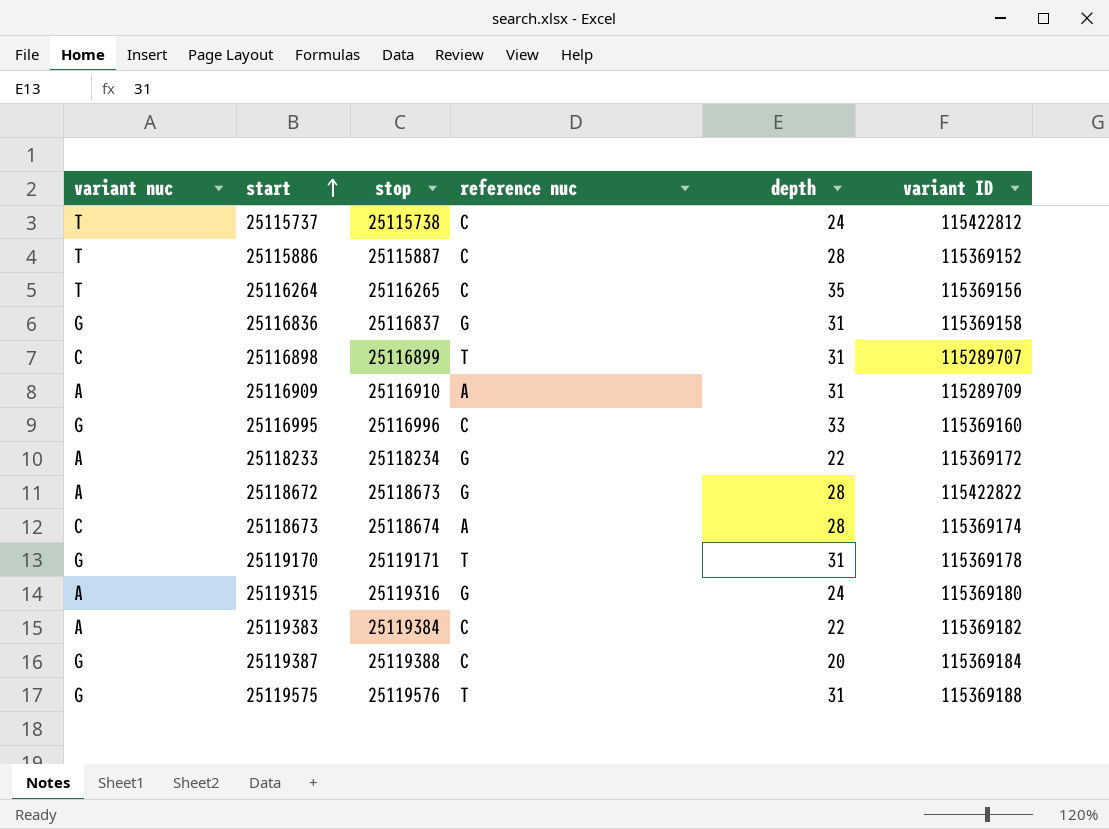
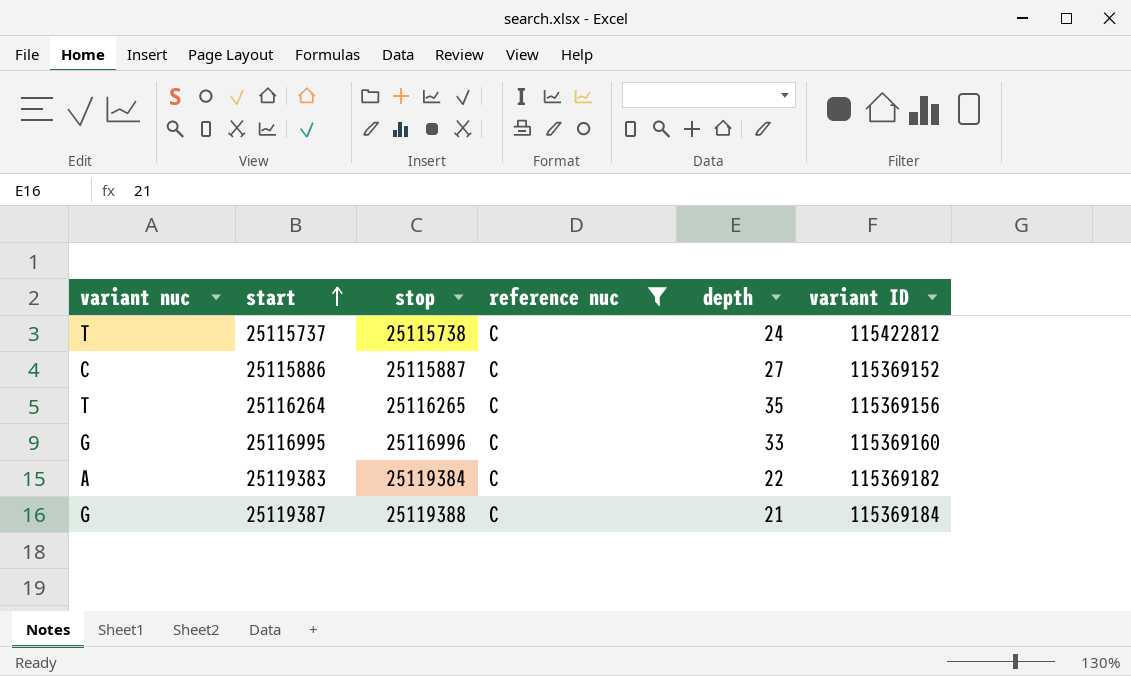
filter: none -> reference nuc = C
25115886 | variant nuc: T -> C
25115886 | depth: 28 -> 27
25119387 | depth: 20 -> 21

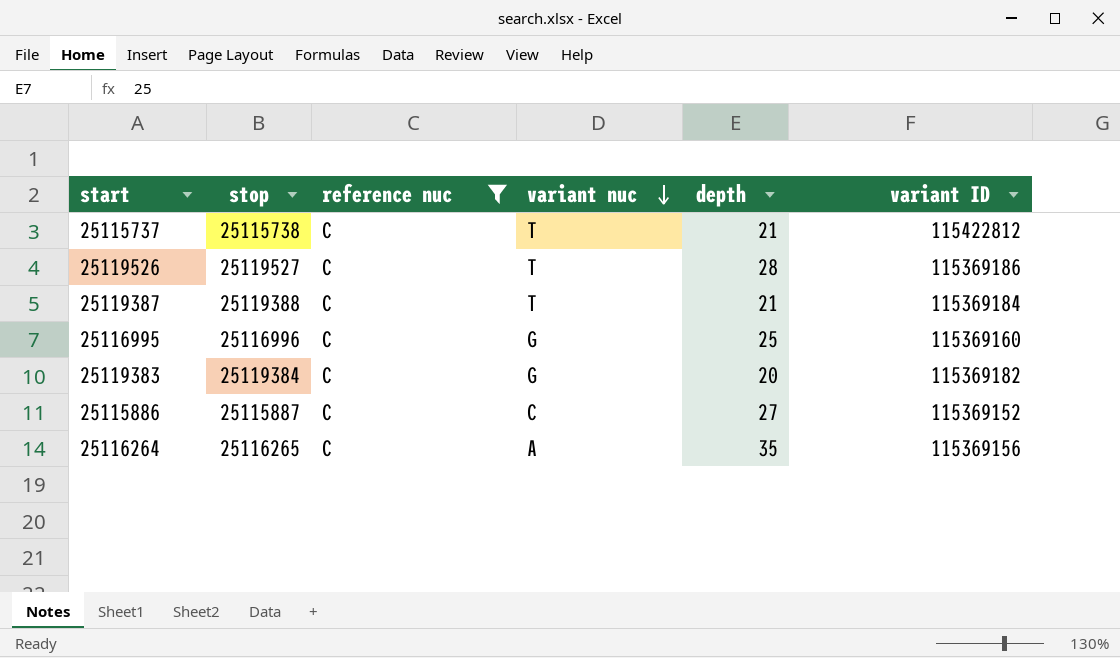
row order: start ascending -> variant nuc descending
column variant nuc | position: 1 -> 4
25115737 | depth: 24 -> 21
row 25119526: none -> 25119527 | C | T | 28 | 115369186
25119387 | variant nuc: G -> T
25116995 | depth: 33 -> 25
25119383 | variant nuc: A -> G
25119383 | depth: 22 -> 20
25116264 | variant nuc: T -> A

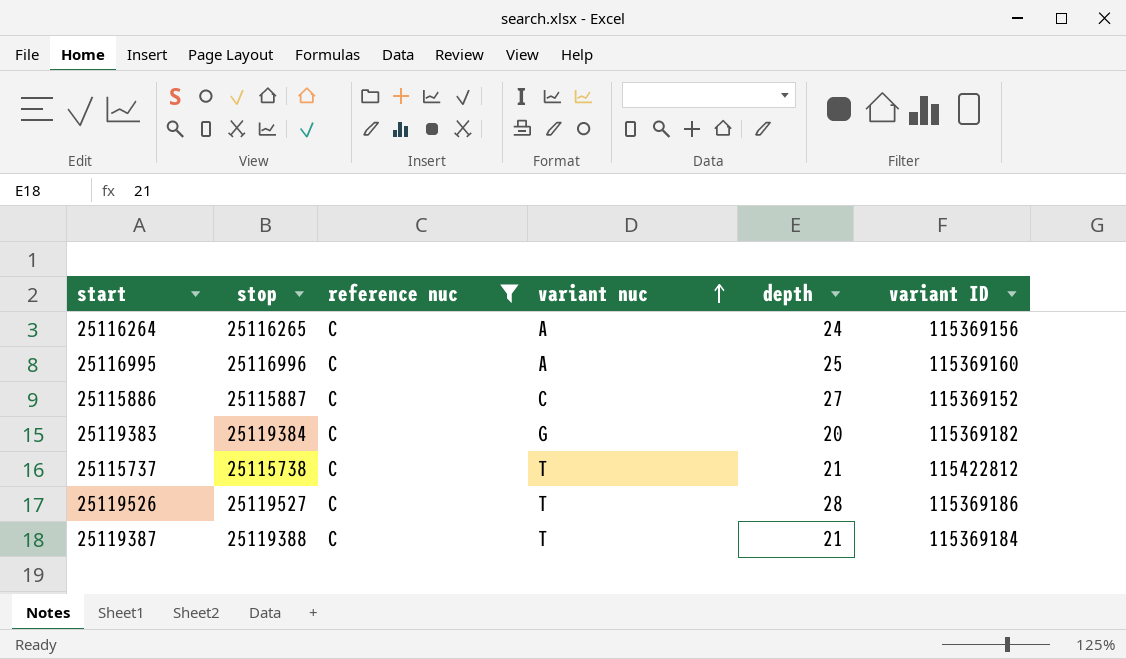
row order: variant nuc descending -> variant nuc ascending
25116264 | depth: 35 -> 24
25116995 | variant nuc: G -> A

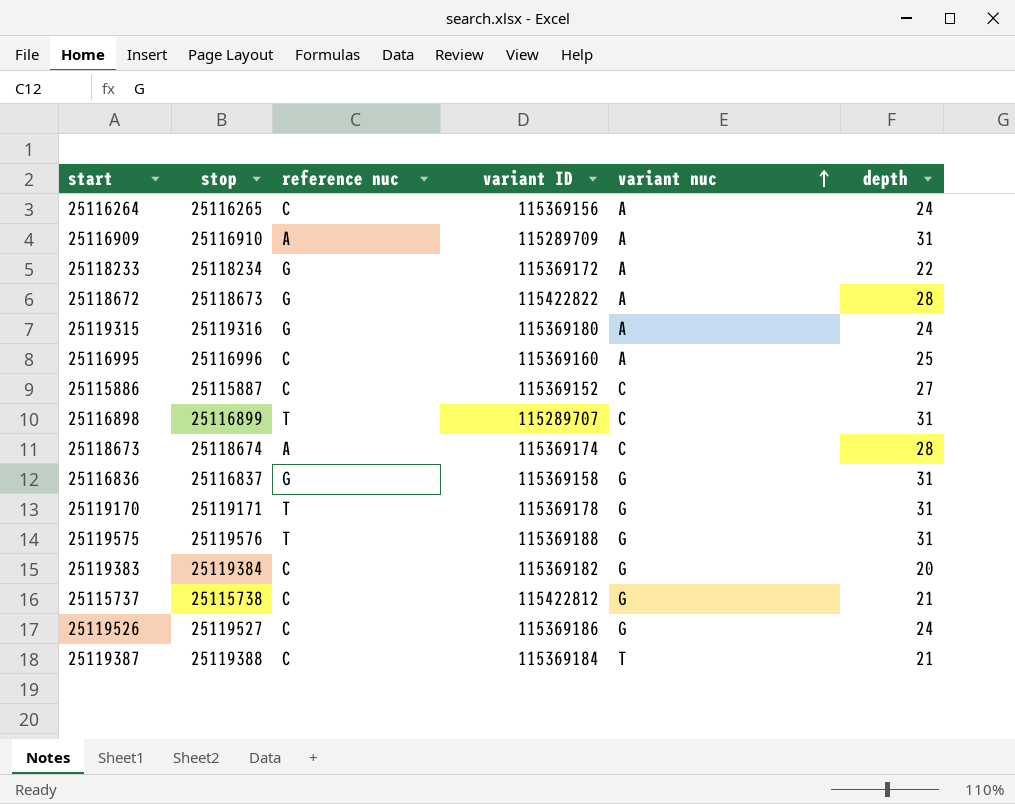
filter: reference nuc = C -> none
column variant ID | position: 6 -> 4
25115737 | variant nuc: T -> G
25119526 | variant nuc: T -> G
25119526 | depth: 28 -> 24

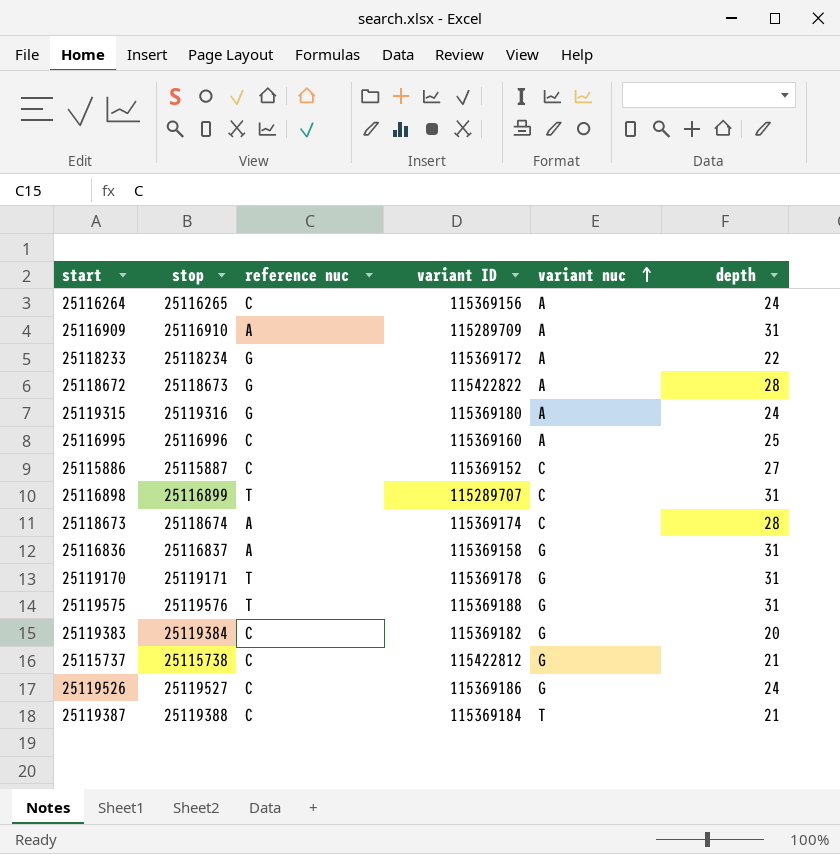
25116836 | reference nuc: G -> A

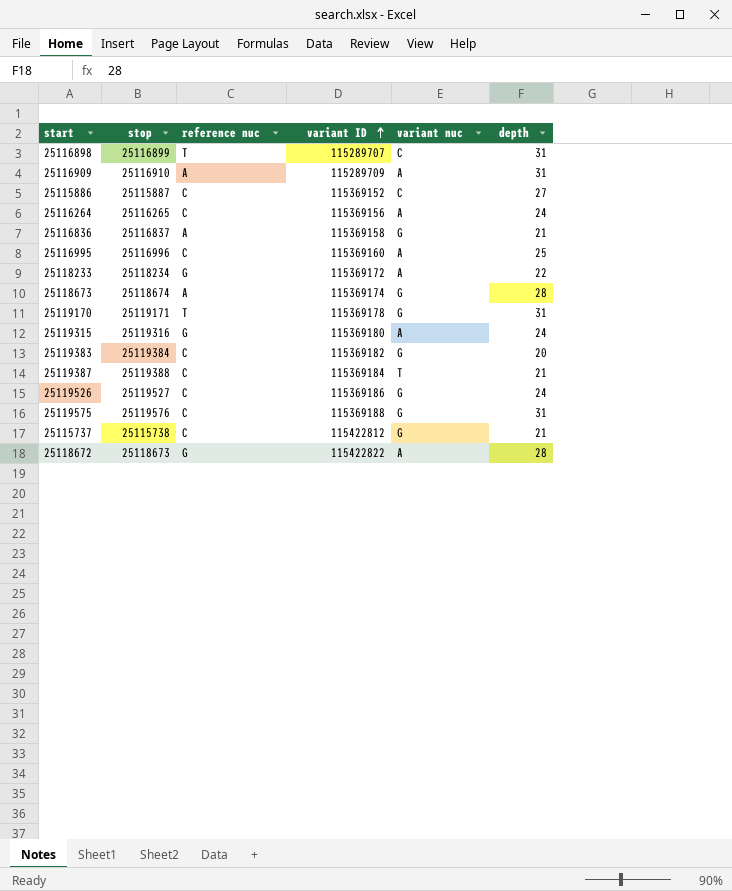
row order: variant nuc ascending -> variant ID ascending
25116836 | depth: 31 -> 21
25118673 | variant nuc: C -> G
25119575 | reference nuc: T -> C

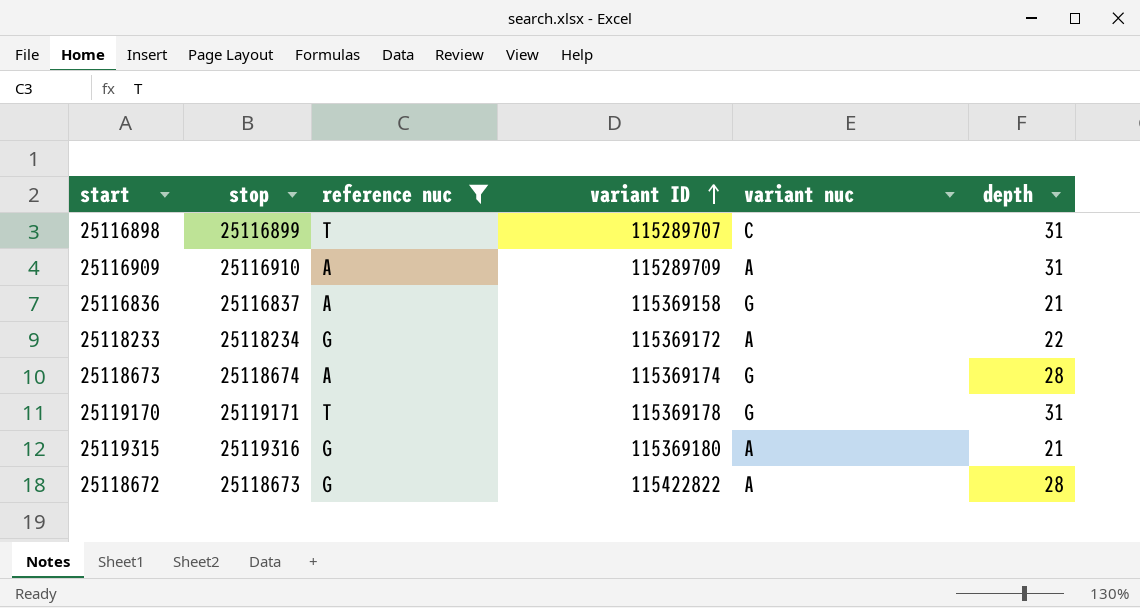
filter: none -> reference nuc != C
25119315 | depth: 24 -> 21

